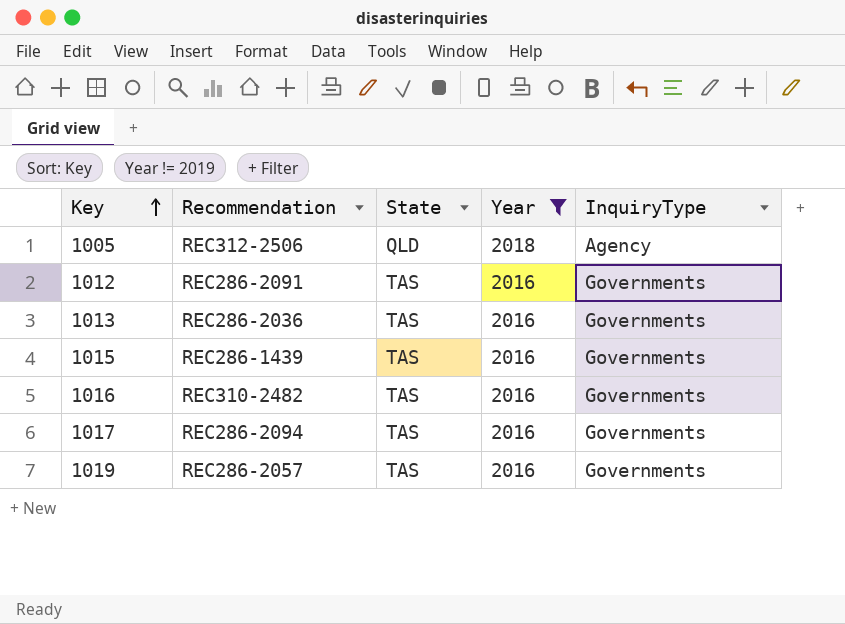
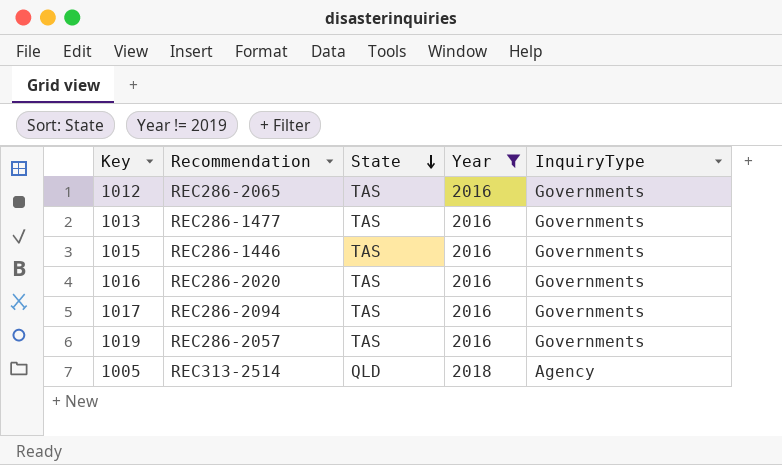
row order: Key ascending -> State descending
1012 | Recommendation: REC286-2091 -> REC286-2065
1013 | Recommendation: REC286-2036 -> REC286-1477
1015 | Recommendation: REC286-1439 -> REC286-1446
1016 | Recommendation: REC310-2482 -> REC286-2020
1005 | Recommendation: REC312-2506 -> REC313-2514

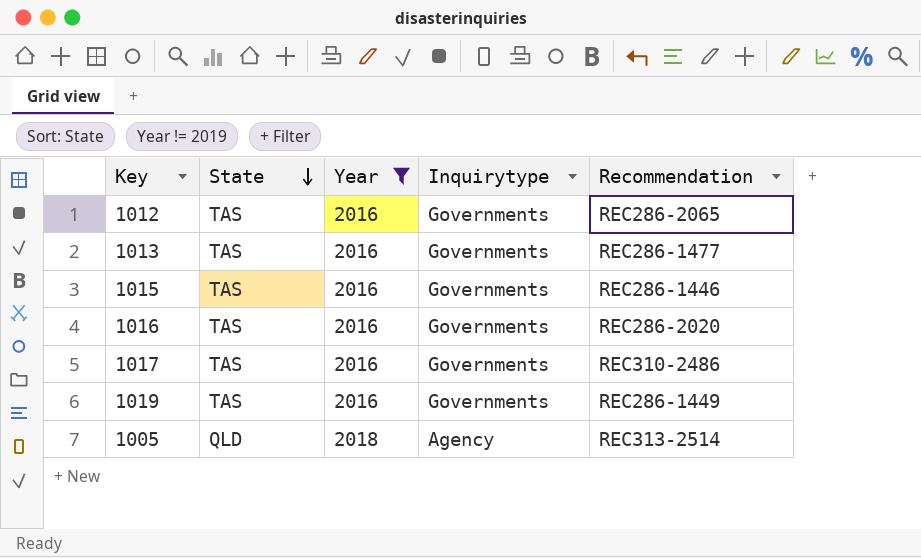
column name: InquiryType -> Inquirytype
column Recommendation | position: 2 -> 5
1017 | Recommendation: REC286-2094 -> REC310-2486
1019 | Recommendation: REC286-2057 -> REC286-1449

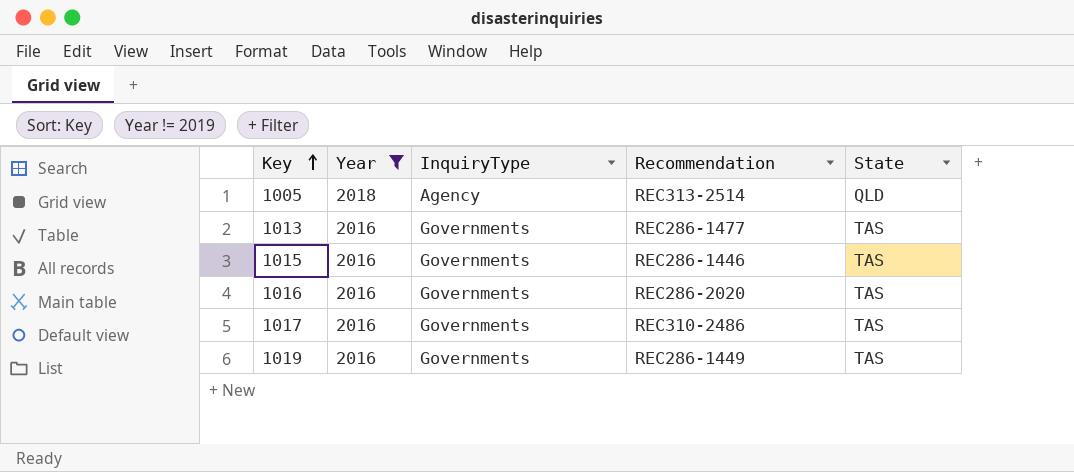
row order: State descending -> Key ascending
column name: Inquirytype -> InquiryType
column State | position: 2 -> 5
row 1012: TAS | 2016 | Governments | REC286-2065 -> none

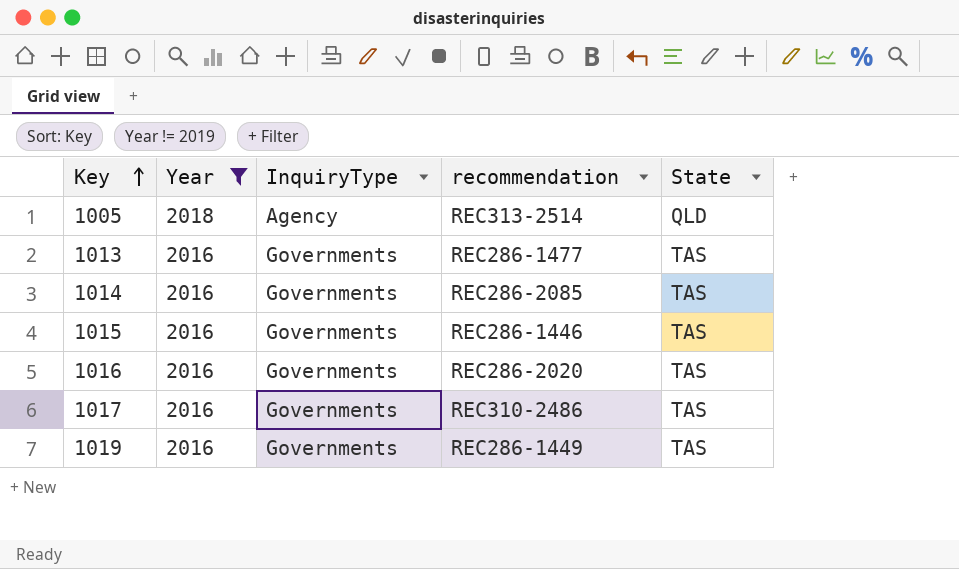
column name: Recommendation -> recommendation
row 1014: none -> 2016 | Governments | REC286-2085 | TAS

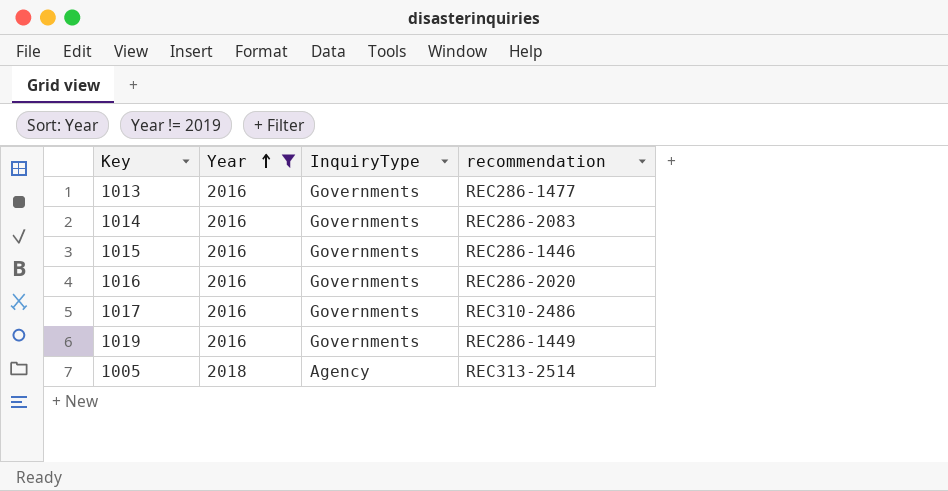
row order: Key ascending -> Year ascending
column State | position: 5 -> none
1014 | recommendation: REC286-2085 -> REC286-2083

